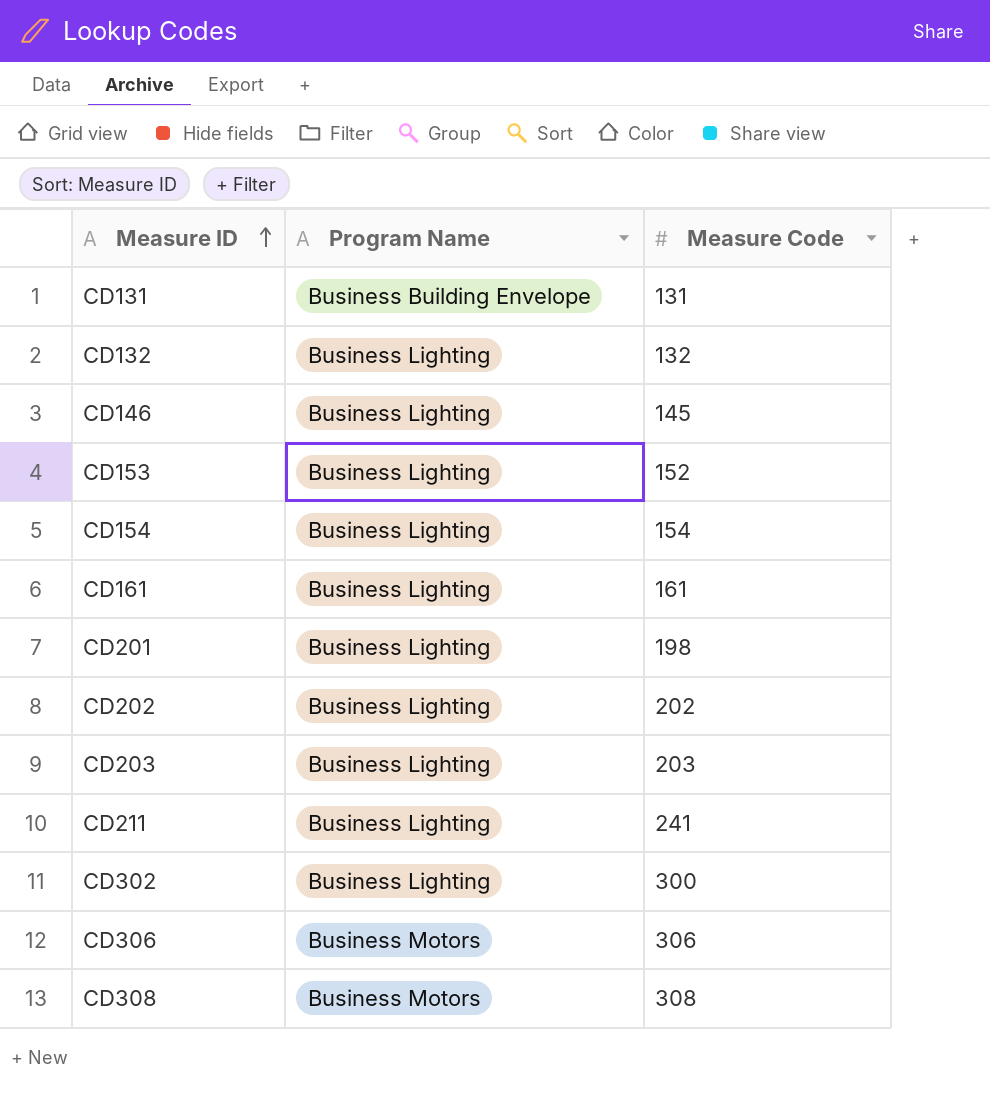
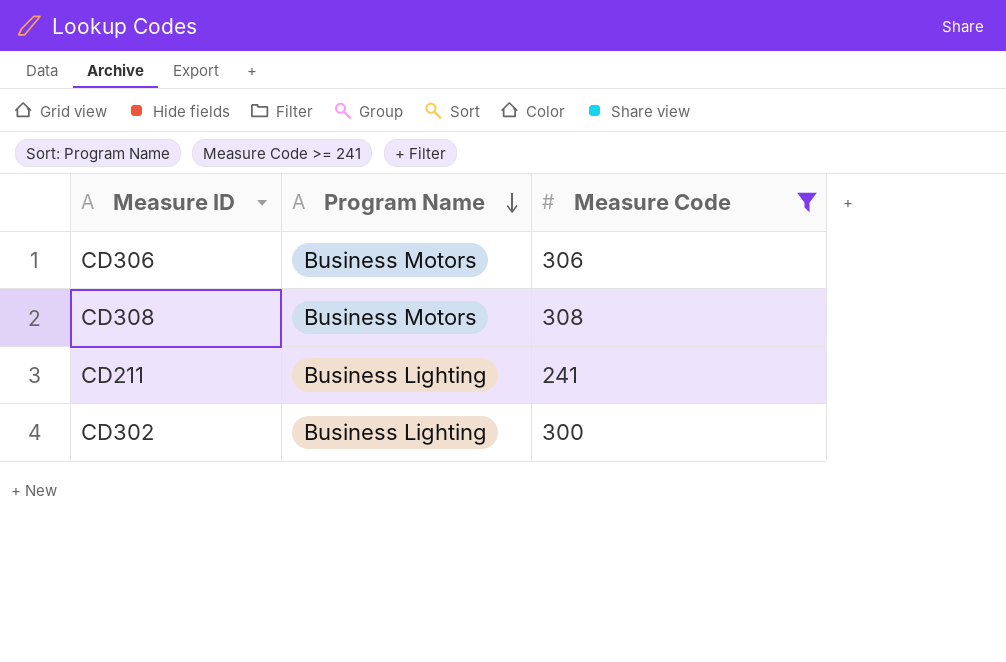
filter: none -> Measure Code >= 241
row order: Measure ID ascending -> Program Name descending

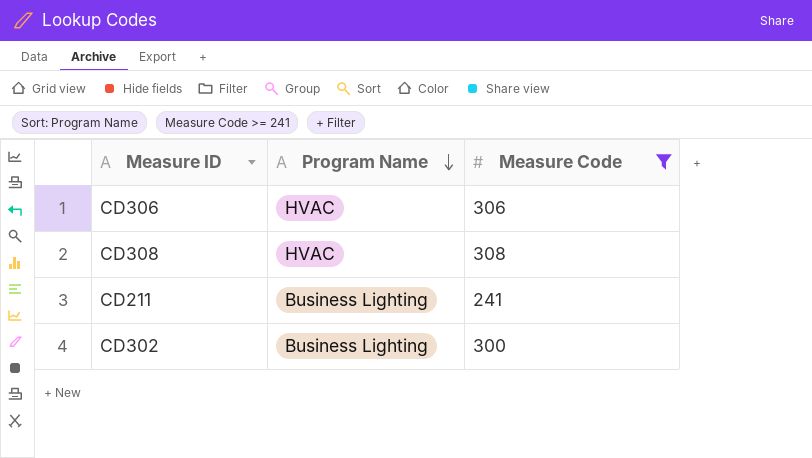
CD306 | Program Name: Business Motors -> HVAC
CD308 | Program Name: Business Motors -> HVAC

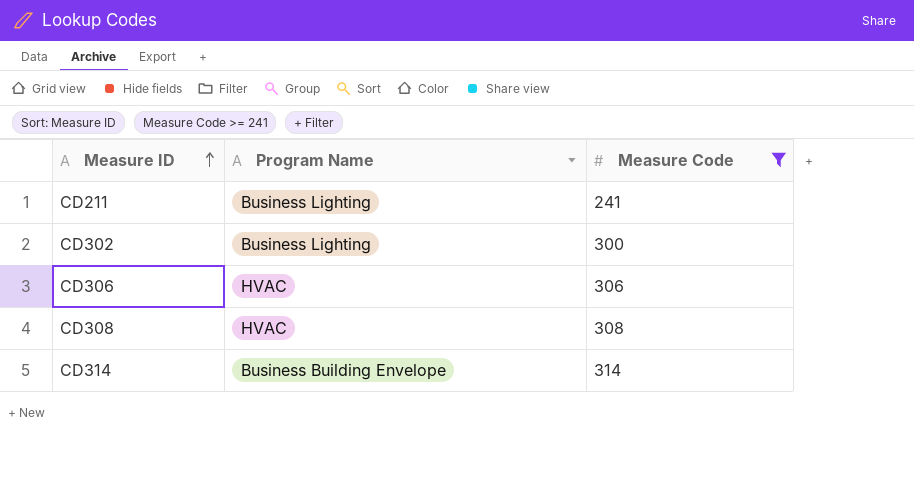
row order: Program Name descending -> Measure ID ascending
row CD314: none -> Business Building Envelope | 314

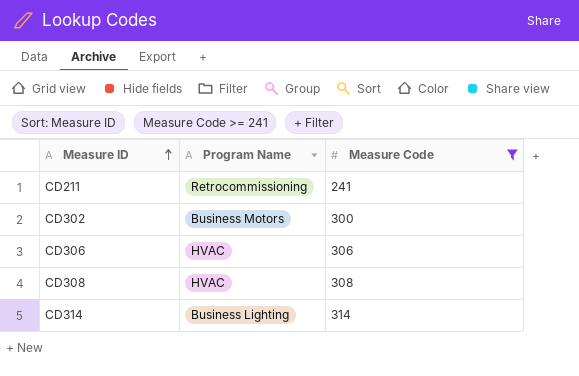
CD211 | Program Name: Business Lighting -> Retrocommissioning
CD302 | Program Name: Business Lighting -> Business Motors
CD314 | Program Name: Business Building Envelope -> Business Lighting

